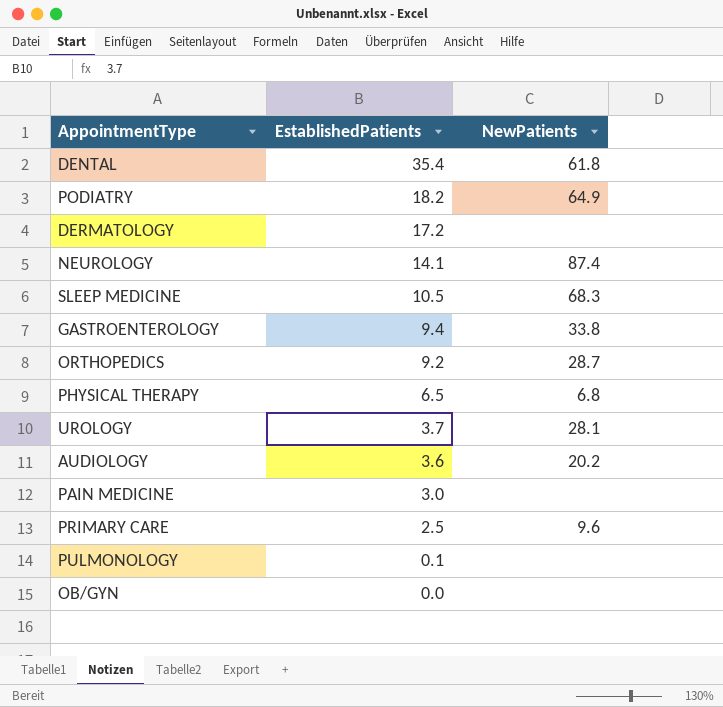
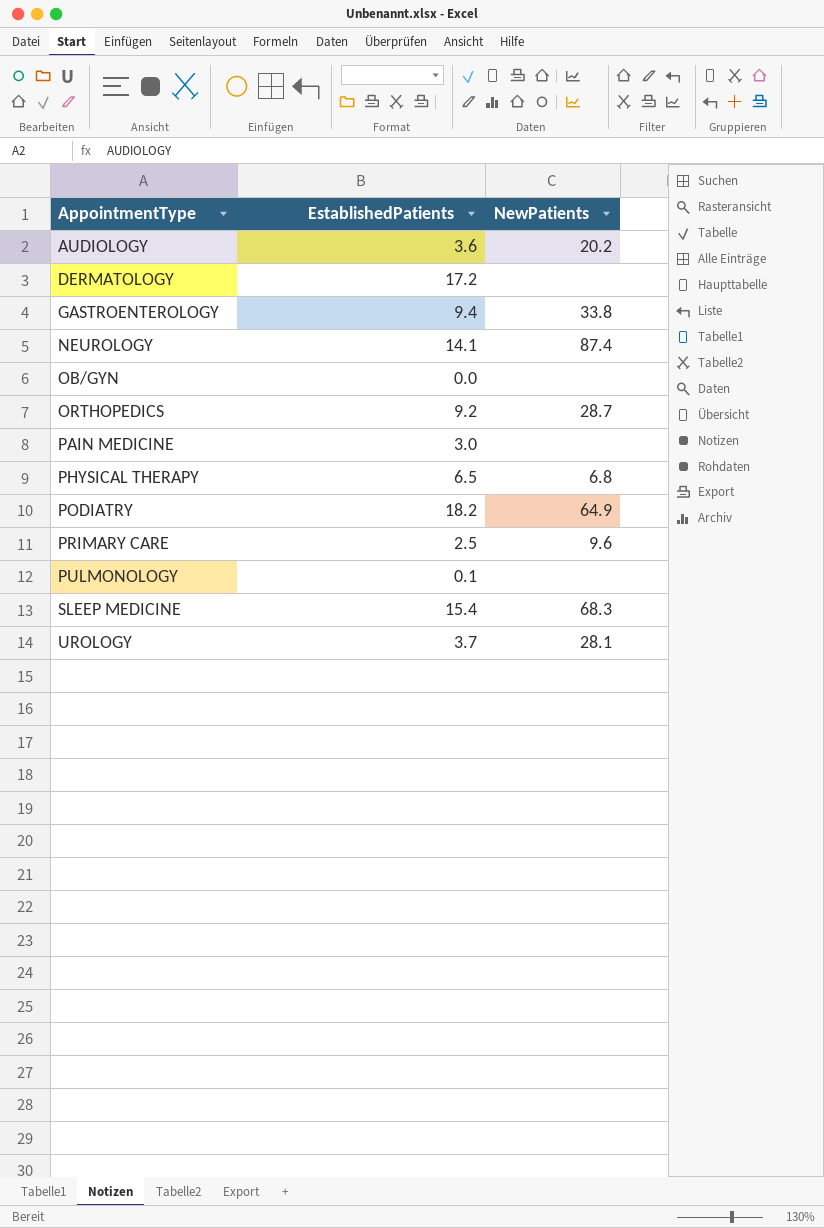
row order: EstablishedPatients descending -> AppointmentType ascending
row DENTAL: 35.4 | 61.8 -> none
SLEEP MEDICINE | EstablishedPatients: 10.5 -> 15.4

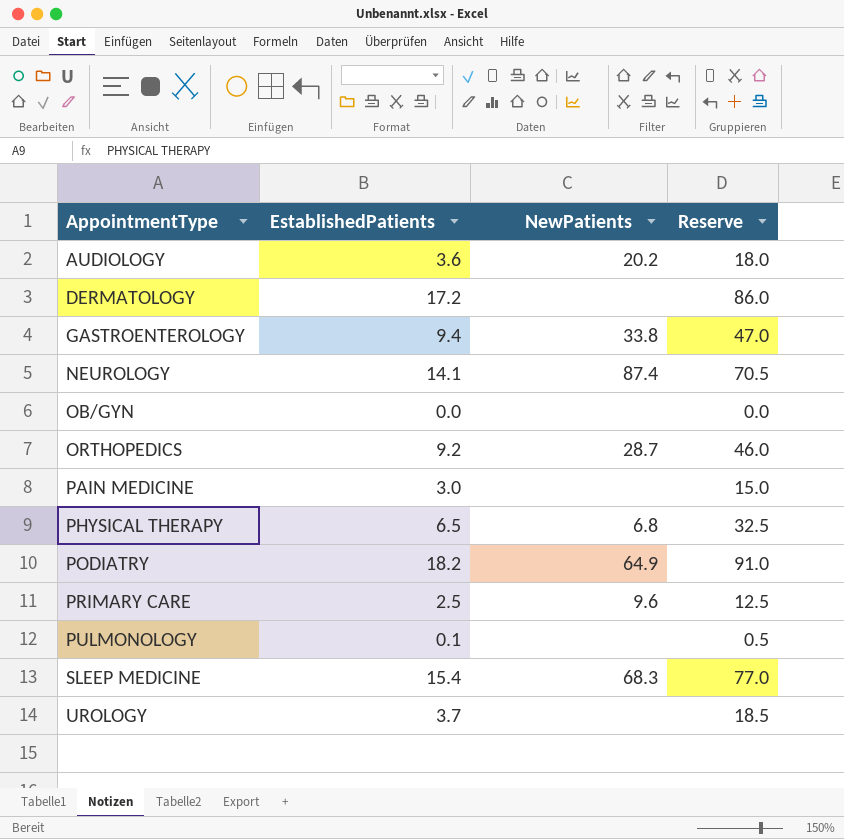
column Reserve | formula: none -> [EstablishedPatients] * 5
UROLOGY | NewPatients: 28.1 -> none

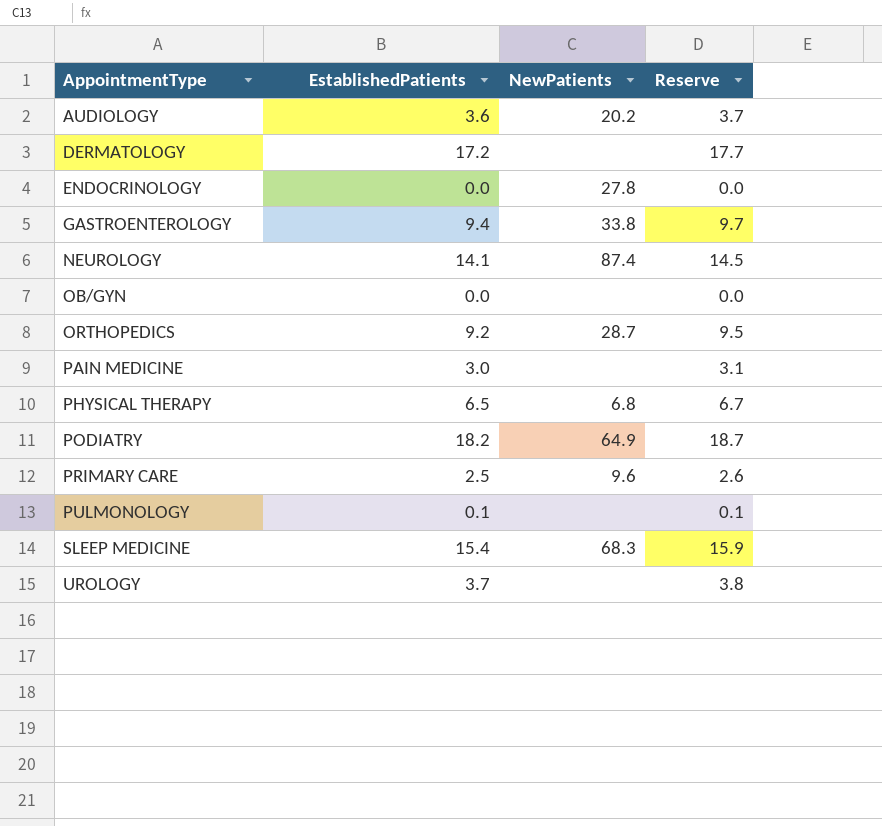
column Reserve | formula: [EstablishedPatients] * 5 -> [EstablishedPatients] * 1.03
row ENDOCRINOLOGY: none -> 0.0 | 27.8 | 0.0

